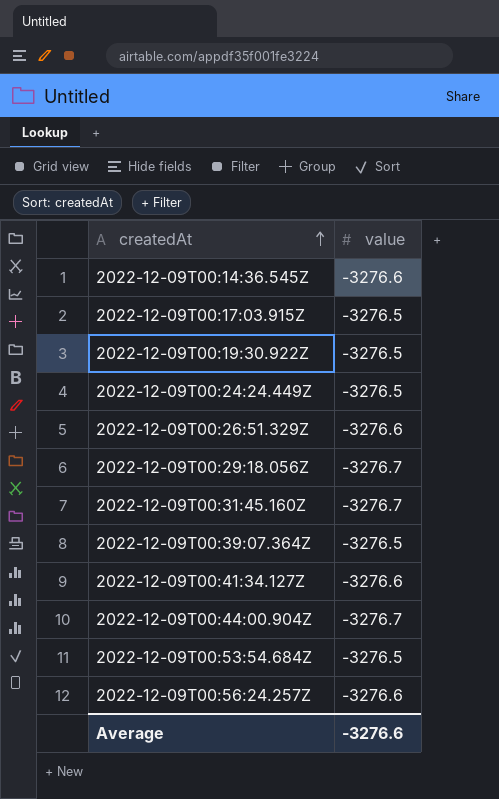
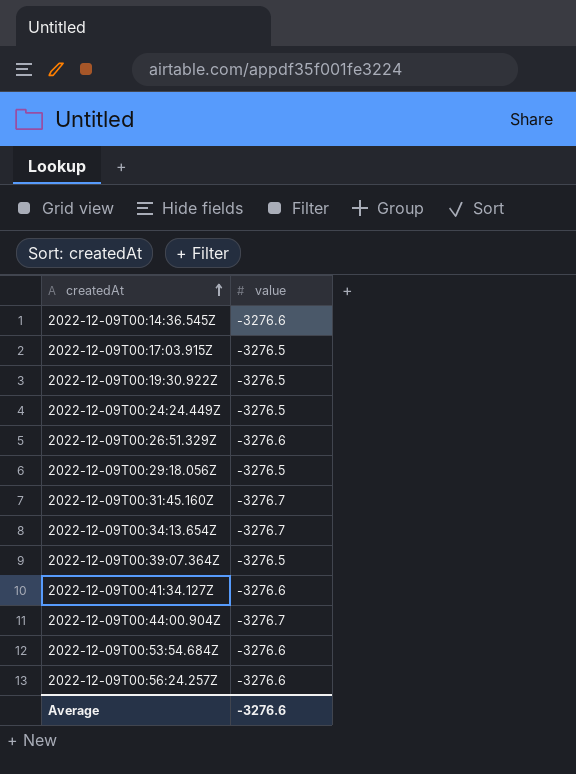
2022-12-09T00:29:18.056Z | value: -3276.7 -> -3276.5
row 2022-12-09T00:34:13.654Z: none -> -3276.7
2022-12-09T00:53:54.684Z | value: -3276.5 -> -3276.6

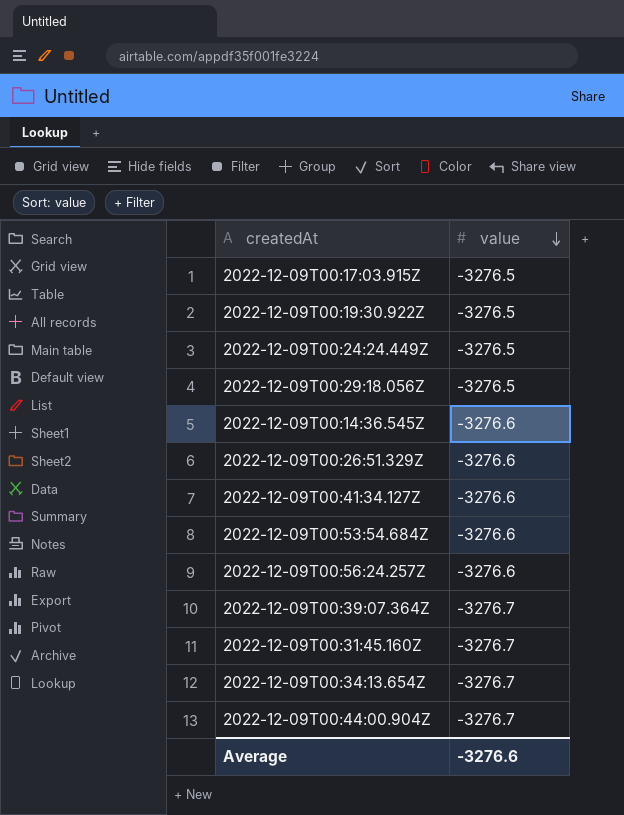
row order: createdAt ascending -> value descending
2022-12-09T00:39:07.364Z | value: -3276.5 -> -3276.7

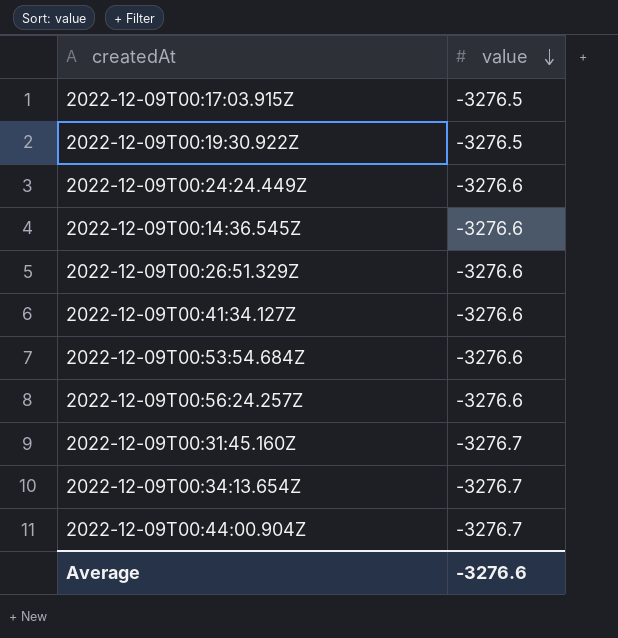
row 2022-12-09T00:29:18.056Z: -3276.5 -> none
row 2022-12-09T00:39:07.364Z: -3276.7 -> none
2022-12-09T00:24:24.449Z | value: -3276.5 -> -3276.6

